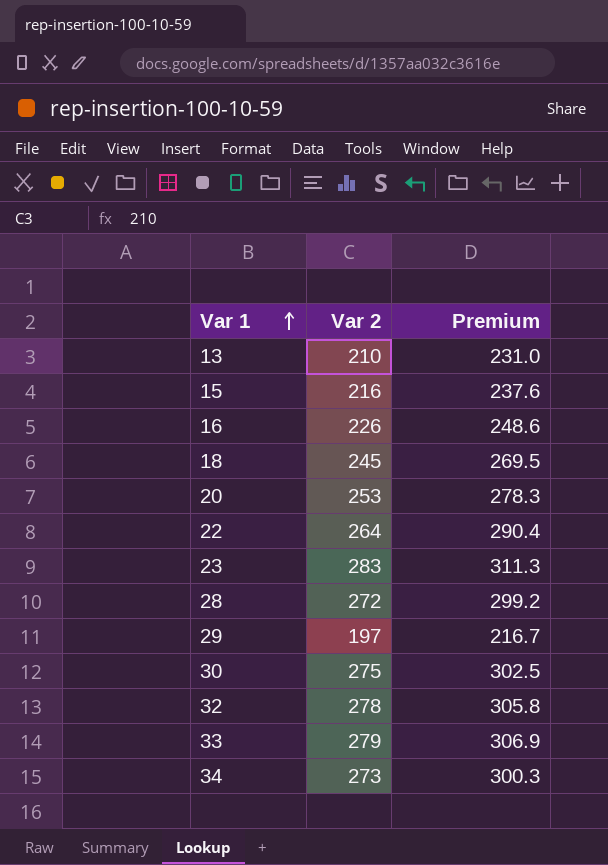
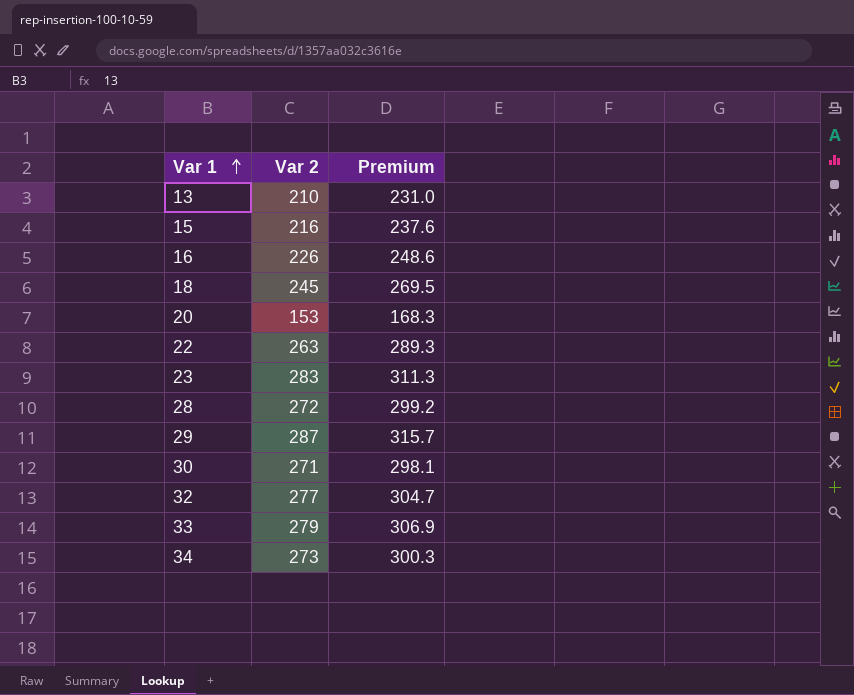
20 | Var 2: 253 -> 153
20 | Premium: 278.3 -> 168.3
22 | Var 2: 264 -> 263
22 | Premium: 290.4 -> 289.3
29 | Var 2: 197 -> 287
29 | Premium: 216.7 -> 315.7
30 | Var 2: 275 -> 271
30 | Premium: 302.5 -> 298.1
32 | Var 2: 278 -> 277
32 | Premium: 305.8 -> 304.7

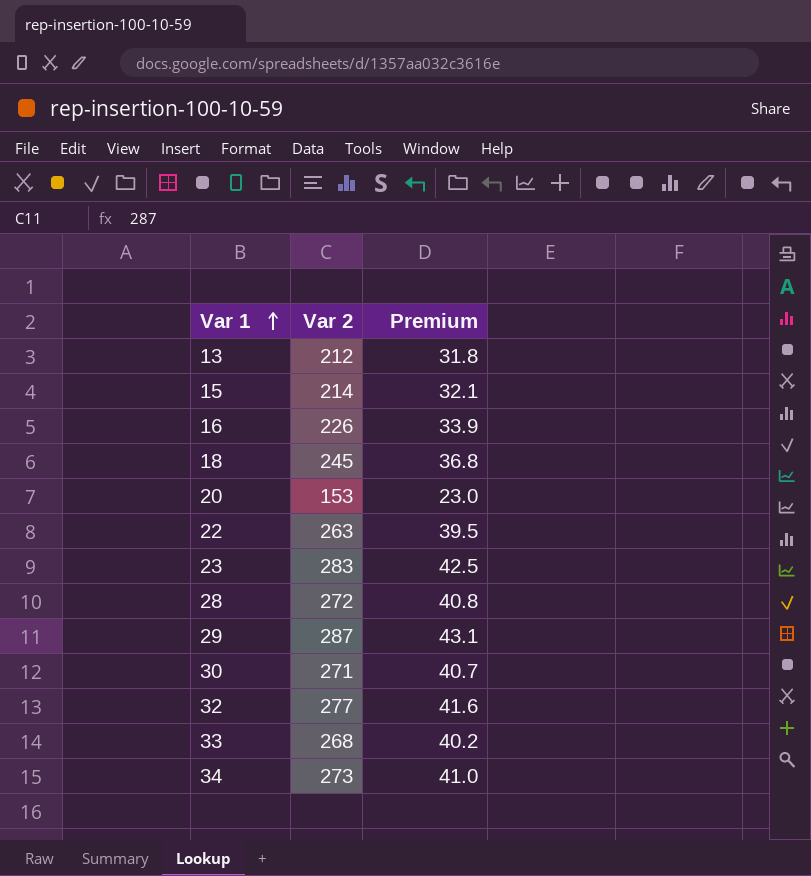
column Premium | formula: [Var 2] * 1.1 -> [Var 2] * 0.15
13 | Var 2: 210 -> 212
15 | Var 2: 216 -> 214
33 | Var 2: 279 -> 268

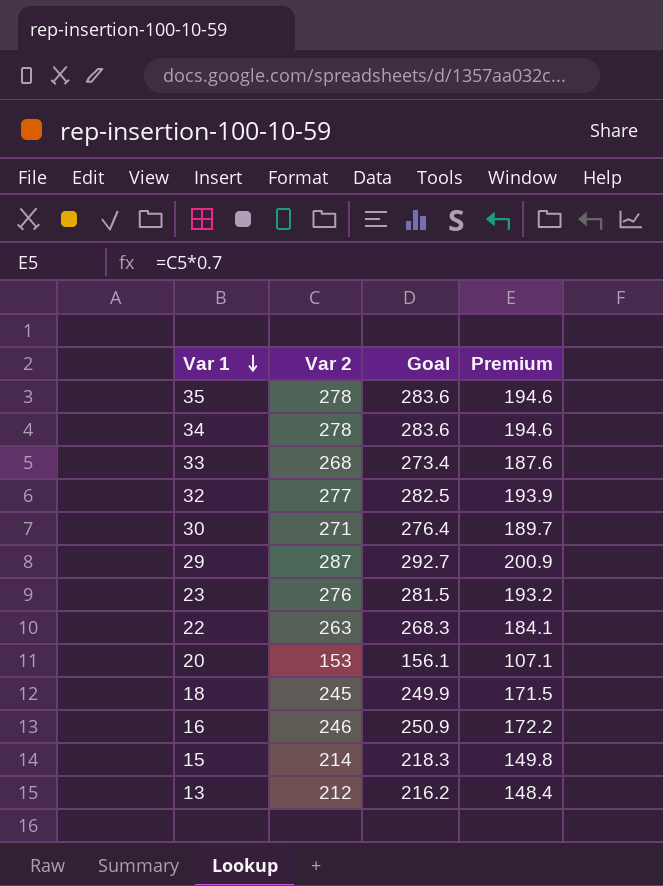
row order: Var 1 ascending -> Var 1 descending
column Goal | formula: none -> [Var 2] * 1.02
column Premium | formula: [Var 2] * 0.15 -> [Var 2] * 0.7
row 28: 272 | 40.8 -> none
row 35: none -> 278 | 283.6 | 194.6
34 | Var 2: 273 -> 278
23 | Var 2: 283 -> 276
16 | Var 2: 226 -> 246

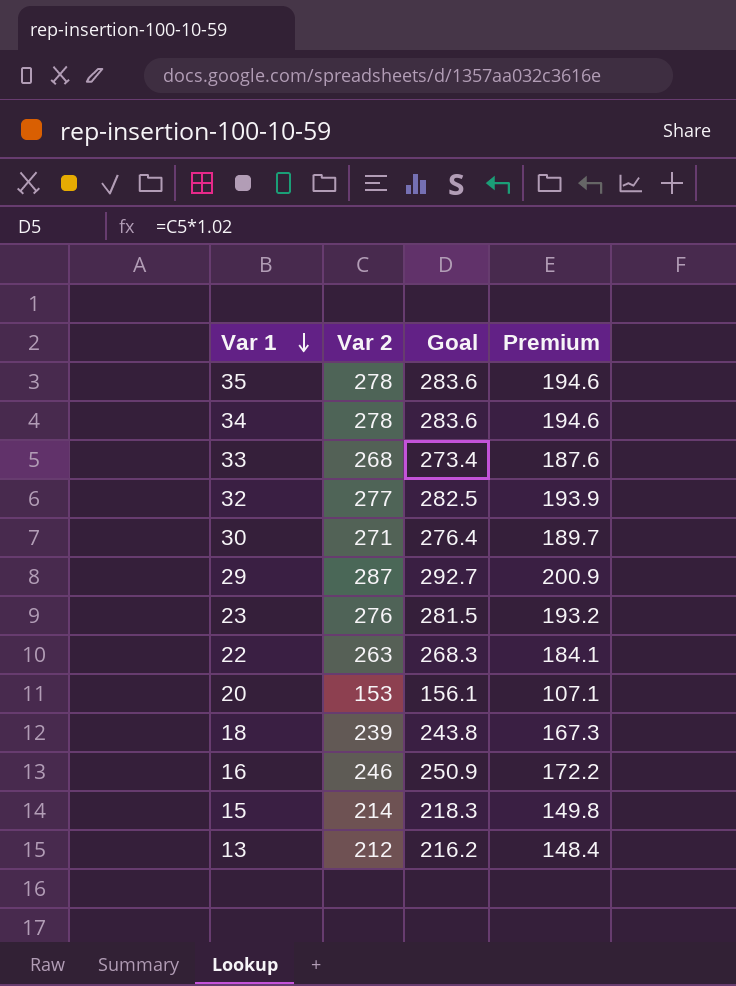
18 | Var 2: 245 -> 239
18 | Goal: 249.9 -> 243.8
18 | Premium: 171.5 -> 167.3

